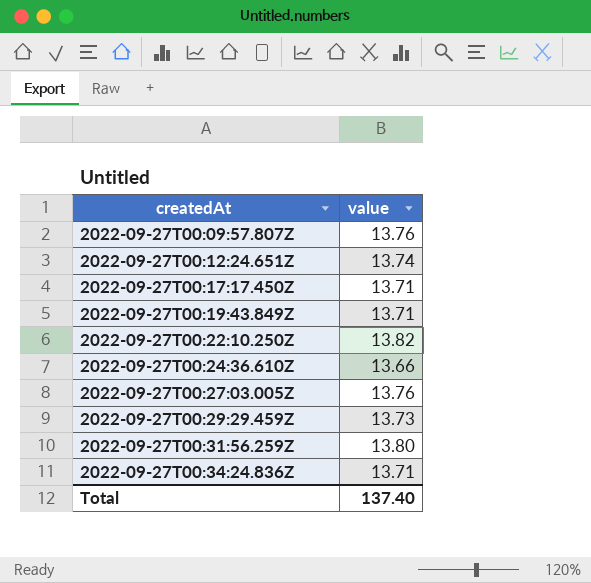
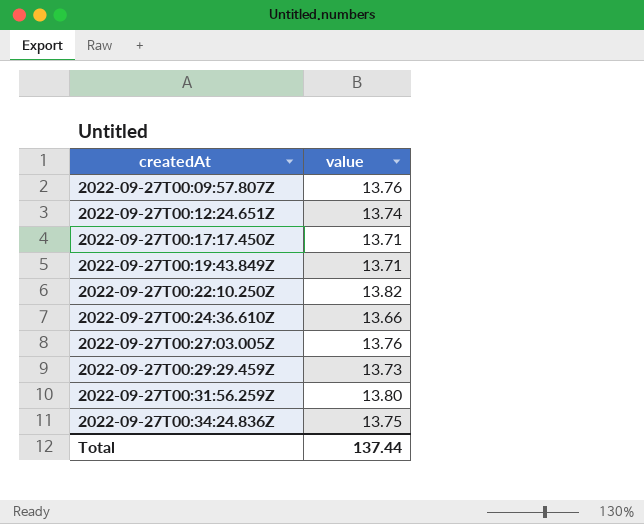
2022-09-27T00:34:24.836Z | value: 13.71 -> 13.75
Total | value: 137.40 -> 137.44

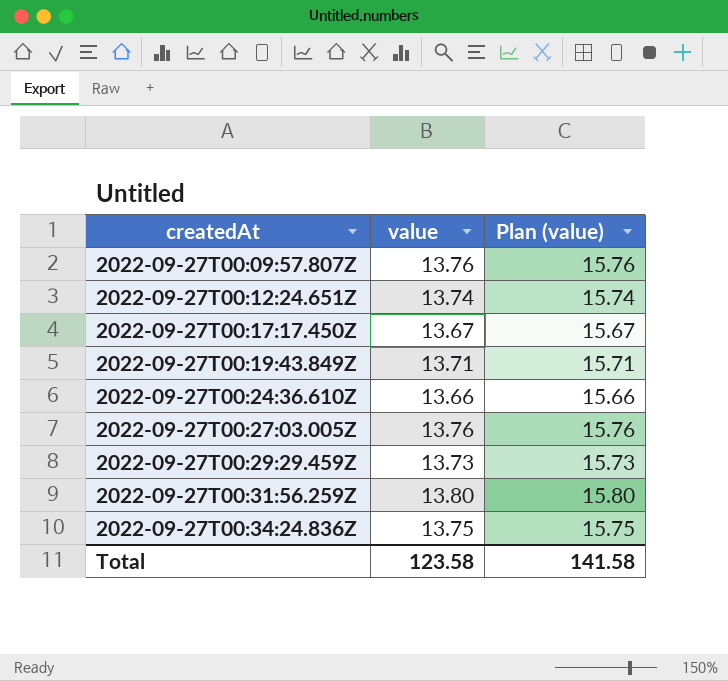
column Plan (value) | formula: none -> [value] + 2
row 2022-09-27T00:22:10.250Z: 13.82 -> none
2022-09-27T00:17:17.450Z | value: 13.71 -> 13.67
Total | value: 137.44 -> 123.58

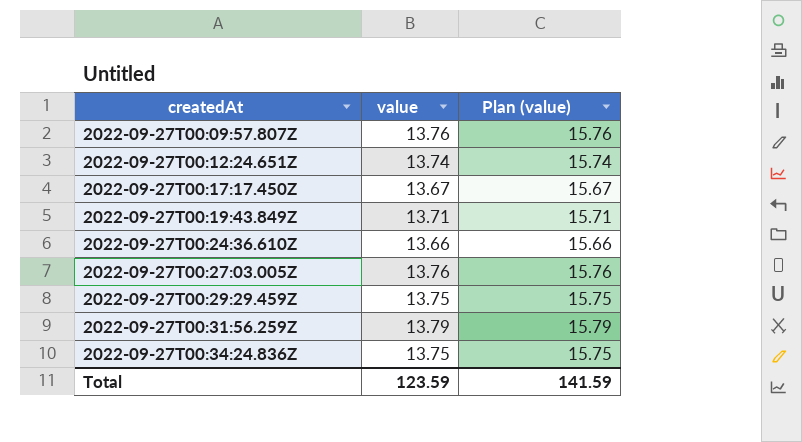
2022-09-27T00:29:29.459Z | value: 13.73 -> 13.75
2022-09-27T00:29:29.459Z | Plan (value): 15.73 -> 15.75
2022-09-27T00:31:56.259Z | value: 13.80 -> 13.79
2022-09-27T00:31:56.259Z | Plan (value): 15.80 -> 15.79
Total | value: 123.58 -> 123.59
Total | Plan (value): 141.58 -> 141.59

